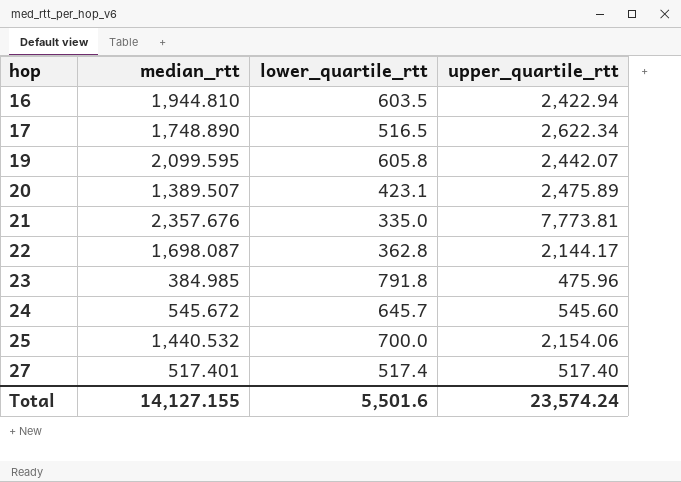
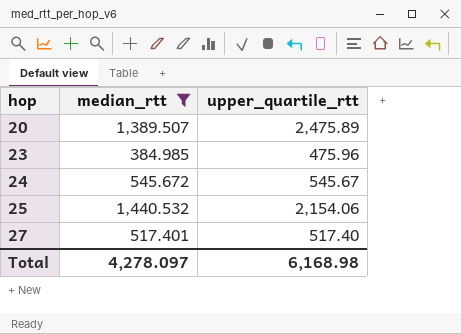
filter: none -> median_rtt <= 1,440.532
column lower_quartile_rtt | position: 3 -> none
24 | upper_quartile_rtt: 545.60 -> 545.67
Total | median_rtt: 14,127.155 -> 4,278.097
Total | upper_quartile_rtt: 23,574.24 -> 6,168.98

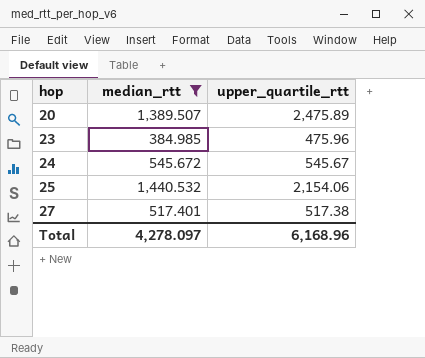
27 | upper_quartile_rtt: 517.40 -> 517.38
Total | upper_quartile_rtt: 6,168.98 -> 6,168.96

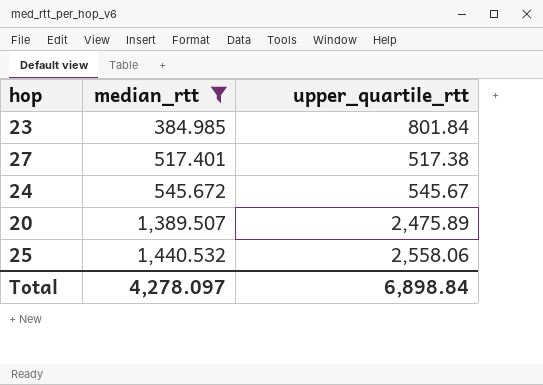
row order: hop ascending -> median_rtt ascending
23 | upper_quartile_rtt: 475.96 -> 801.84
25 | upper_quartile_rtt: 2,154.06 -> 2,558.06
Total | upper_quartile_rtt: 6,168.96 -> 6,898.84

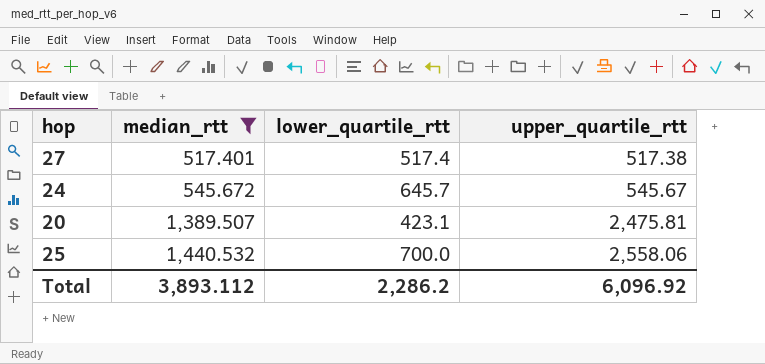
column lower_quartile_rtt | position: none -> 3
row 23: 384.985 | 801.84 -> none
20 | upper_quartile_rtt: 2,475.89 -> 2,475.81
Total | median_rtt: 4,278.097 -> 3,893.112
Total | upper_quartile_rtt: 6,898.84 -> 6,096.92

